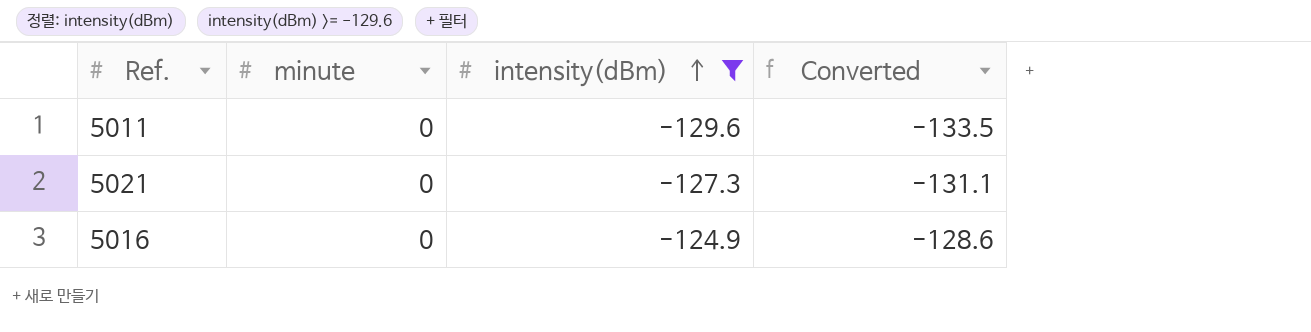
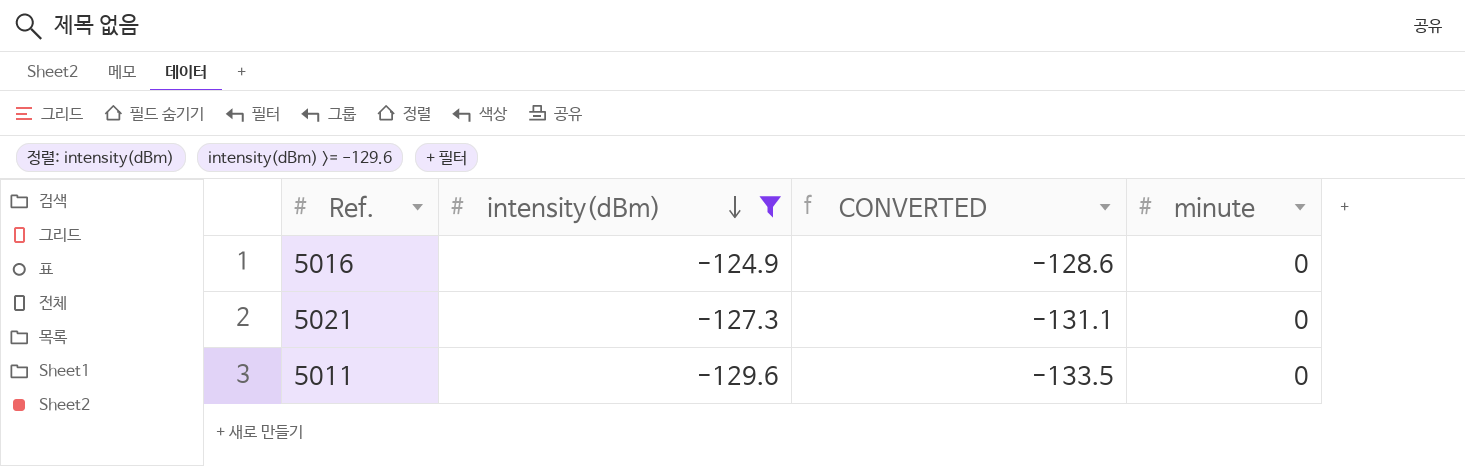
row order: intensity(dBm) ascending -> intensity(dBm) descending
column name: Converted -> CONVERTED
column minute | position: 2 -> 4

